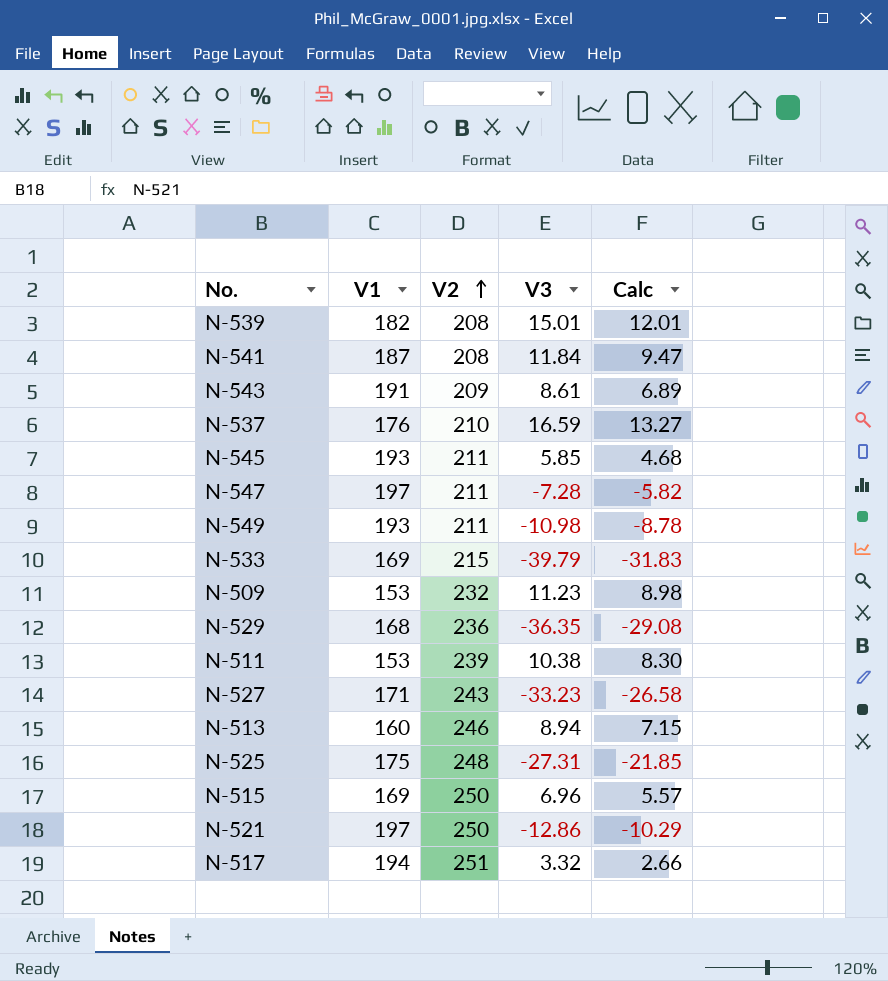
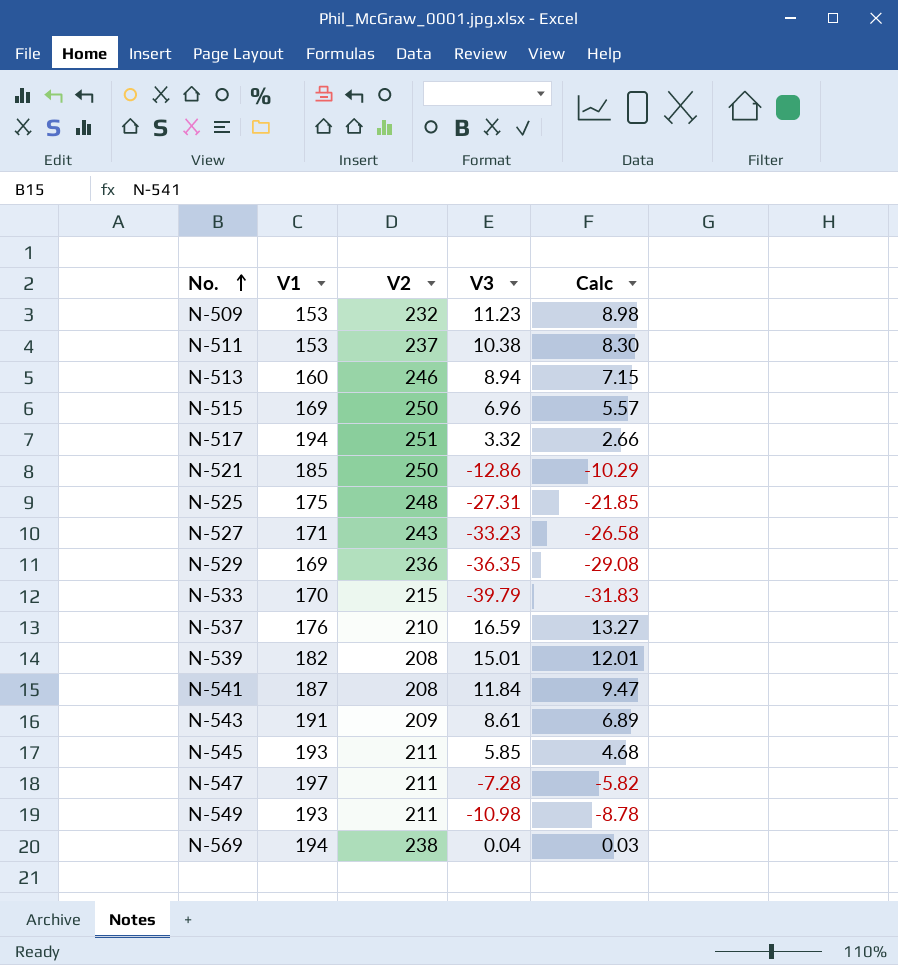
row order: V2 ascending -> No. ascending
N-511 | V2: 239 -> 237
N-521 | V1: 197 -> 185
N-529 | V1: 168 -> 169
N-533 | V1: 169 -> 170
row N-569: none -> 194 | 238 | 0.04 | 0.03

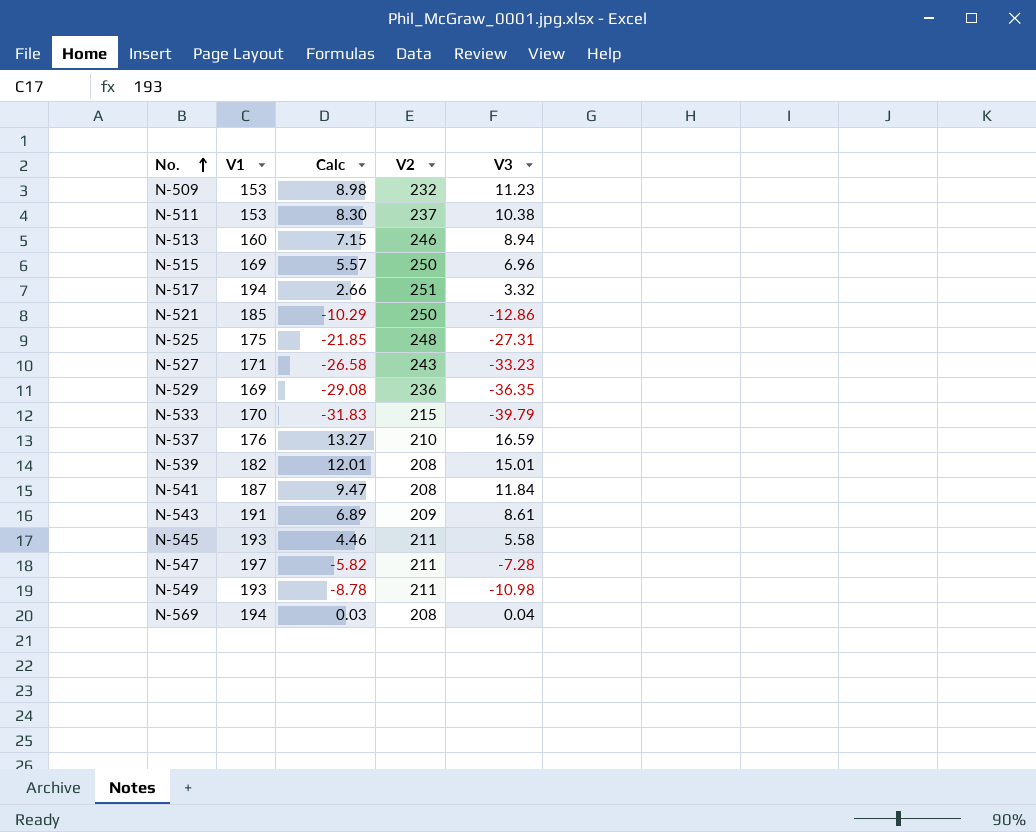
column Calc | position: 5 -> 3
N-545 | Calc: 4.68 -> 4.46
N-545 | V3: 5.85 -> 5.58
N-569 | V2: 238 -> 208

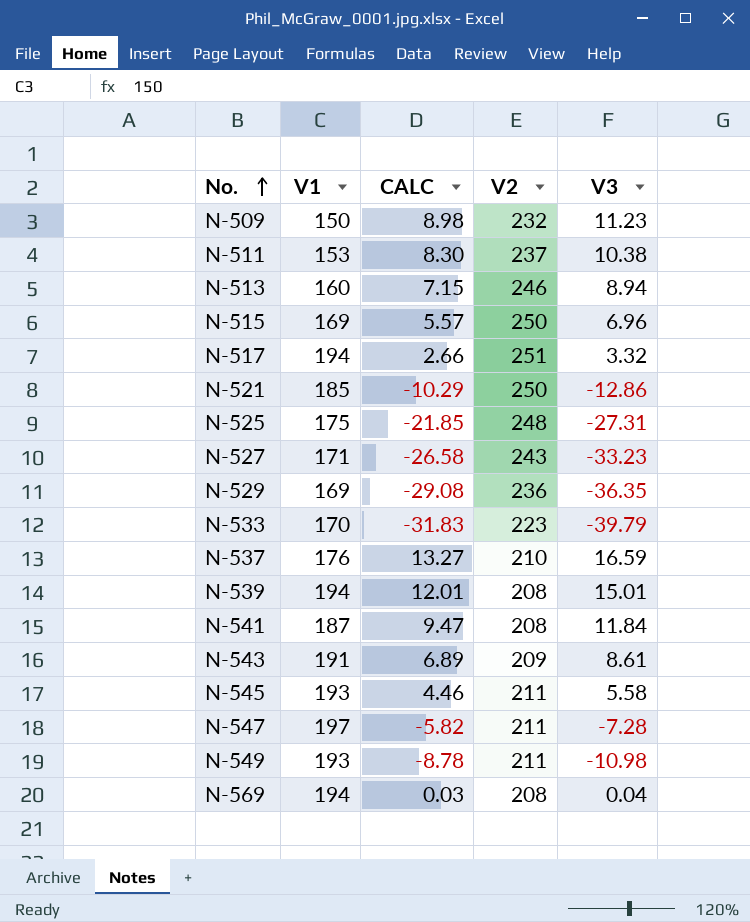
column name: Calc -> CALC
N-509 | V1: 153 -> 150
N-533 | V2: 215 -> 223
N-539 | V1: 182 -> 194

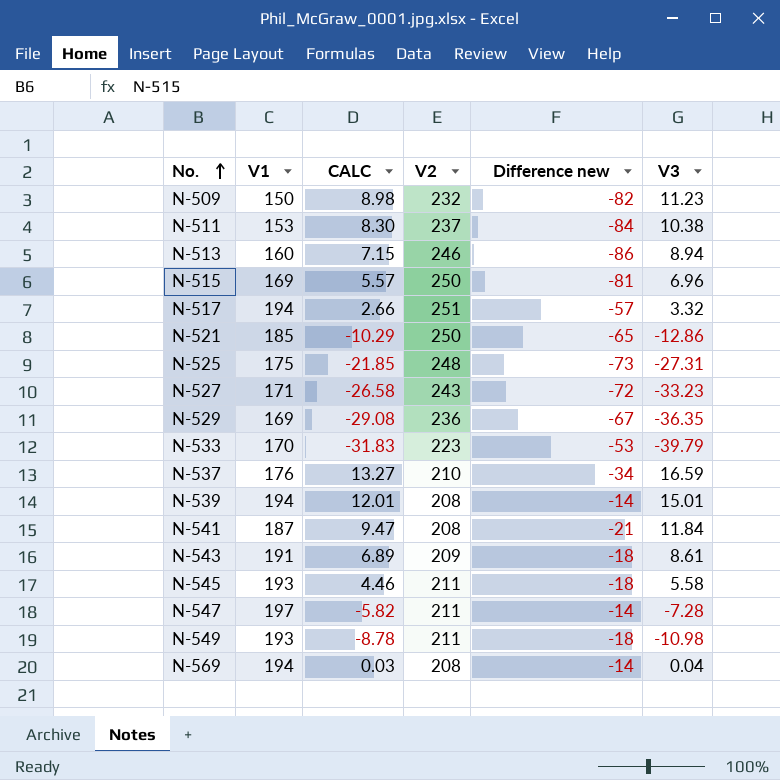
column Difference new | formula: none -> [V1] - [V2]

